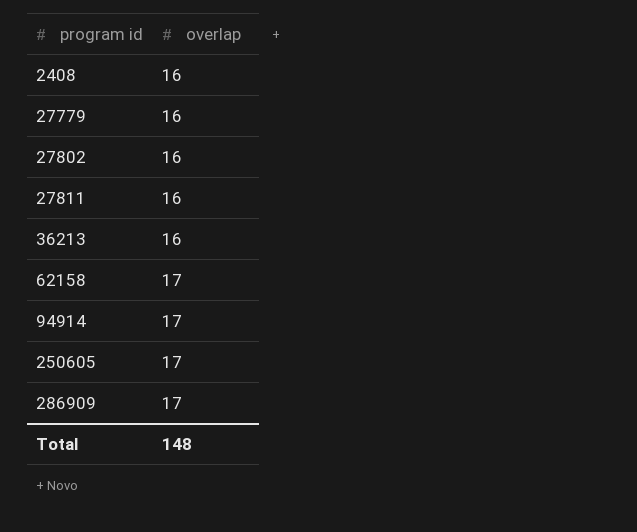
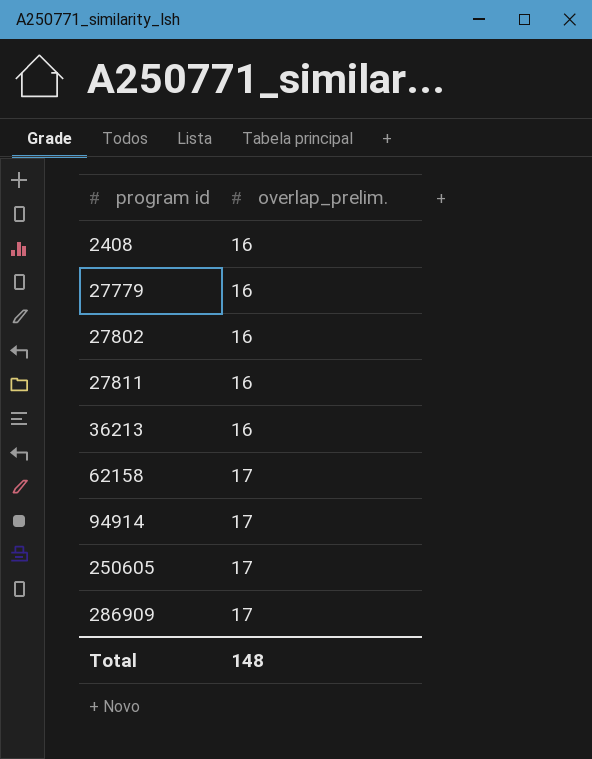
column name: overlap -> overlap_prelim.

